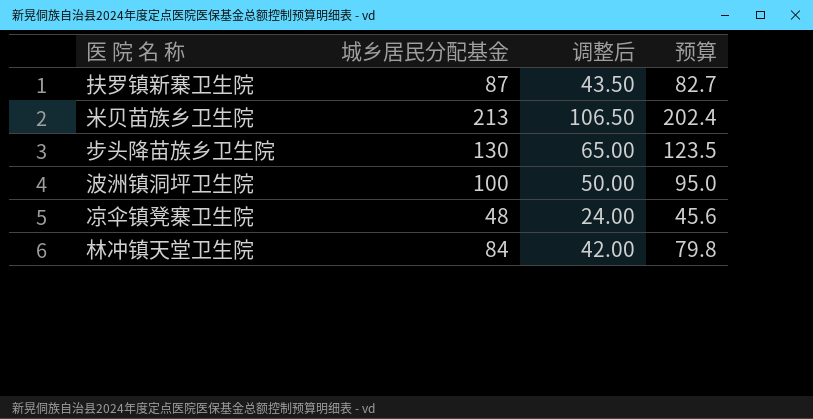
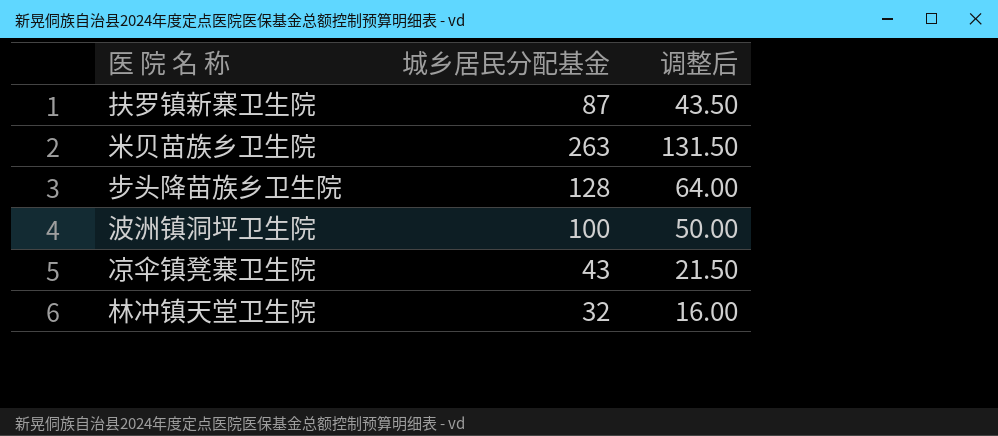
column 预算 | formula: [城乡居民分配基金] * 0.95 -> none
米贝苗族乡卫生院 | 城乡居民分配基金: 213 -> 263
米贝苗族乡卫生院 | 调整后: 106.50 -> 131.50
步头降苗族乡卫生院 | 城乡居民分配基金: 130 -> 128
步头降苗族乡卫生院 | 调整后: 65.00 -> 64.00
凉伞镇凳寨卫生院 | 城乡居民分配基金: 48 -> 43
凉伞镇凳寨卫生院 | 调整后: 24.00 -> 21.50
林冲镇天堂卫生院 | 城乡居民分配基金: 84 -> 32
林冲镇天堂卫生院 | 调整后: 42.00 -> 16.00

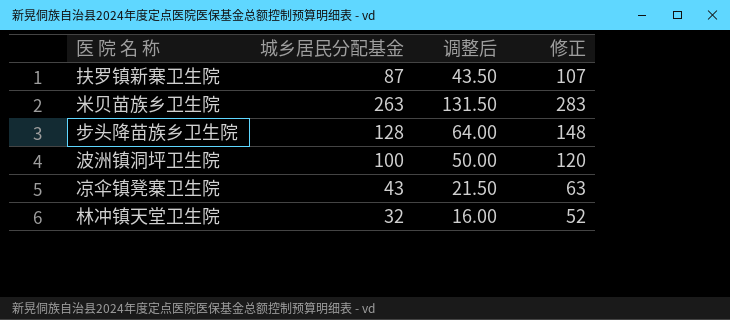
column 修正 | formula: none -> [城乡居民分配基金] + 20

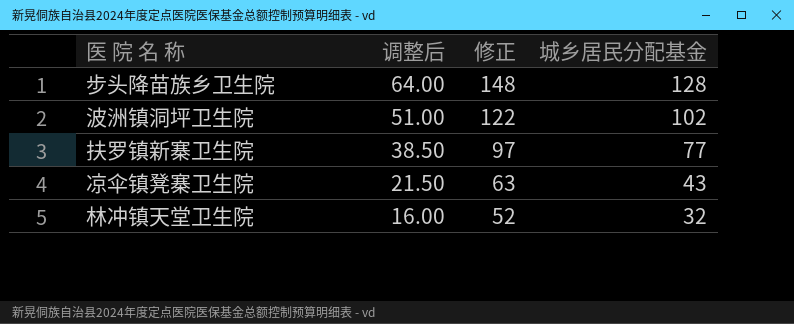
row order: none -> 调整后 descending
column 城乡居民分配基金 | position: 2 -> 4
row 米贝苗族乡卫生院: 263 | 131.50 | 283 -> none
波洲镇洞坪卫生院 | 调整后: 50.00 -> 51.00
波洲镇洞坪卫生院 | 修正: 120 -> 122
波洲镇洞坪卫生院 | 城乡居民分配基金: 100 -> 102
扶罗镇新寨卫生院 | 调整后: 43.50 -> 38.50
扶罗镇新寨卫生院 | 修正: 107 -> 97
扶罗镇新寨卫生院 | 城乡居民分配基金: 87 -> 77

